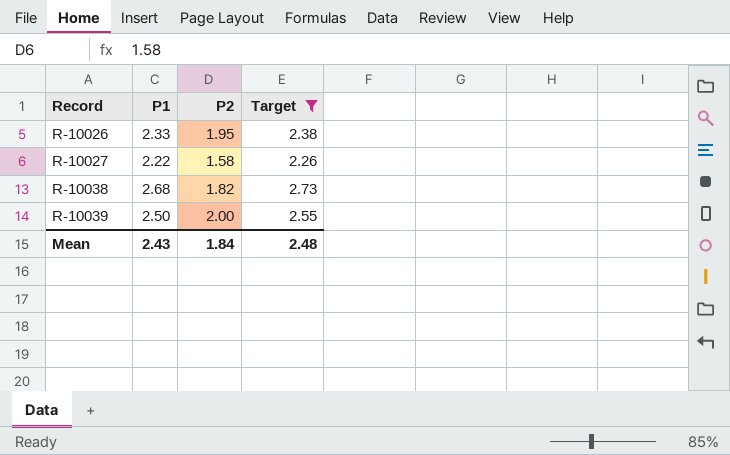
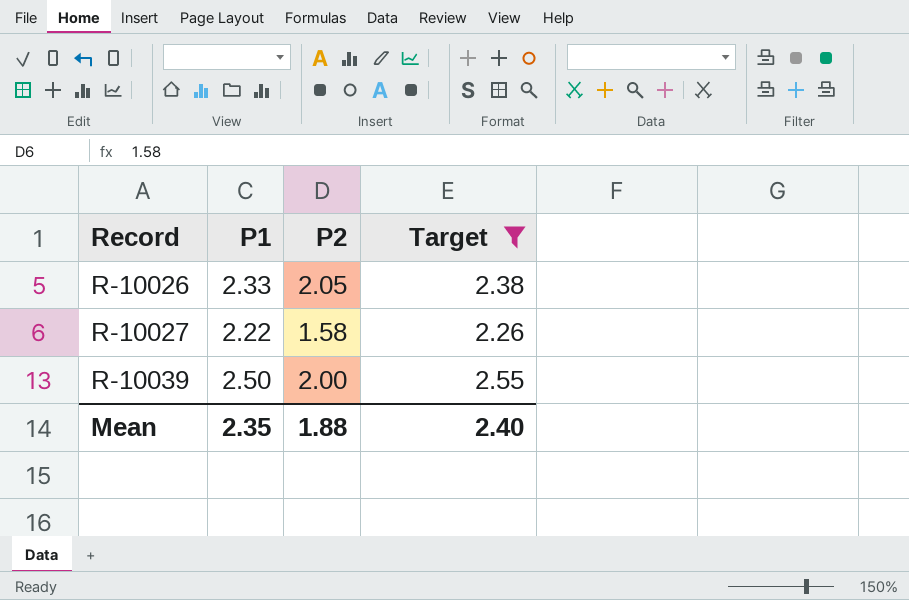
row R-10038: 2.68 | 1.82 | 2.73 -> none
R-10026 | P2: 1.95 -> 2.05
Mean | P1: 2.43 -> 2.35
Mean | P2: 1.84 -> 1.88
Mean | Target: 2.48 -> 2.40

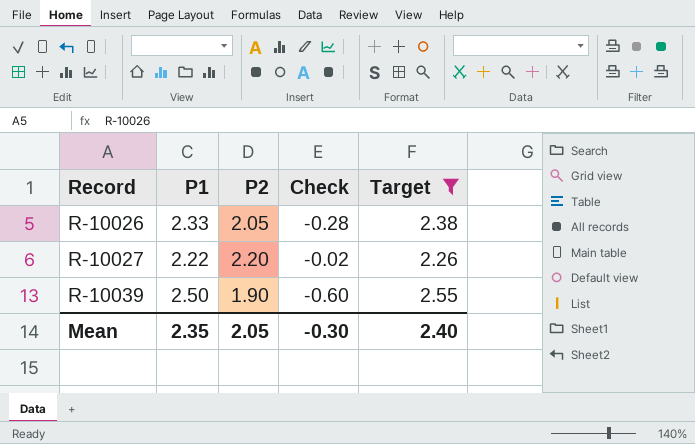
column Check | formula: none -> [P2] - [P1]
R-10027 | P2: 1.58 -> 2.20
R-10039 | P2: 2.00 -> 1.90
Mean | P2: 1.88 -> 2.05

